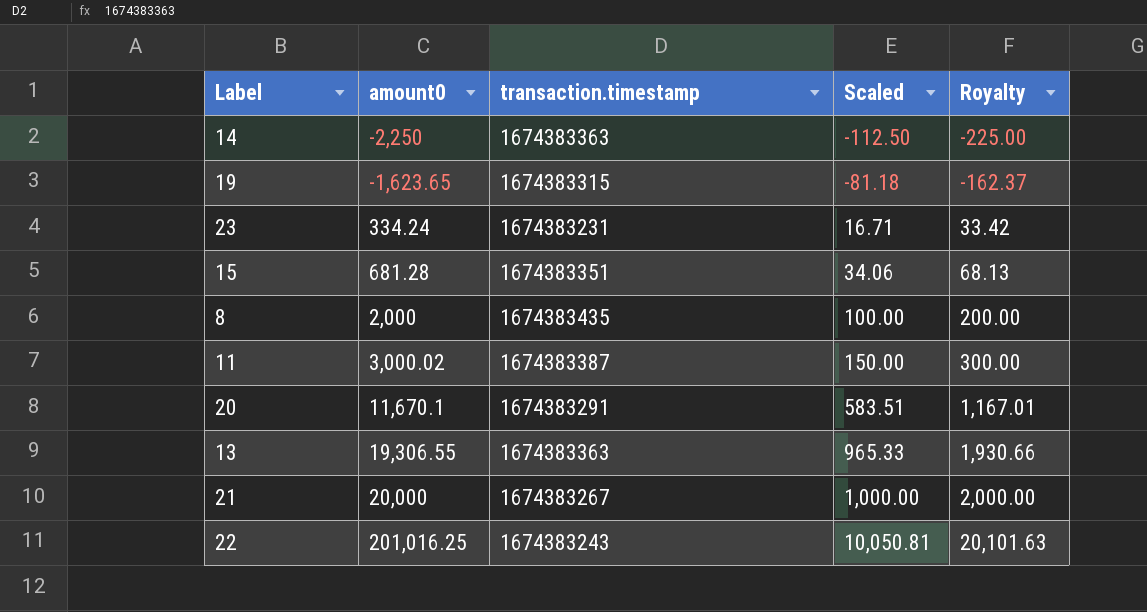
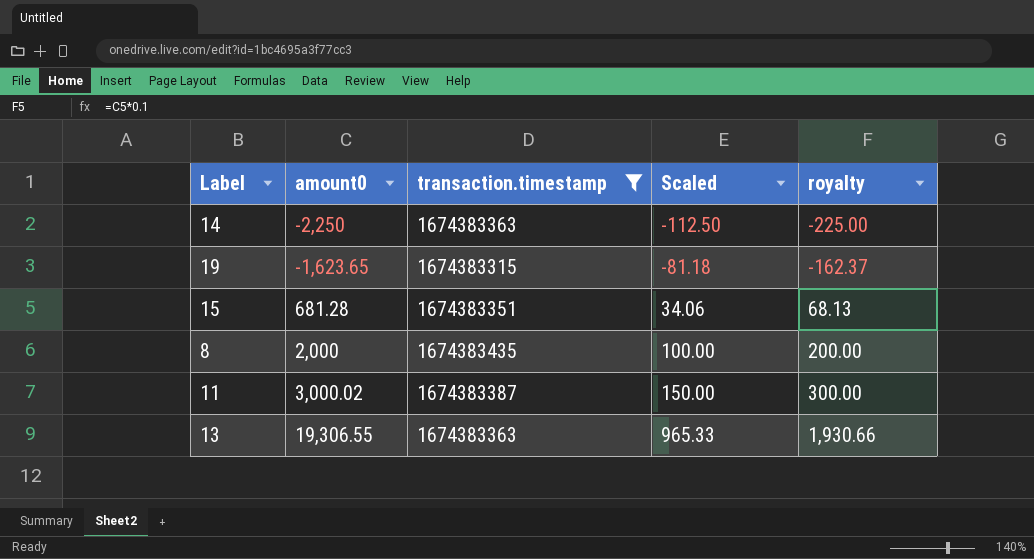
filter: none -> transaction.timestamp >= 1674383315
column name: Royalty -> royalty

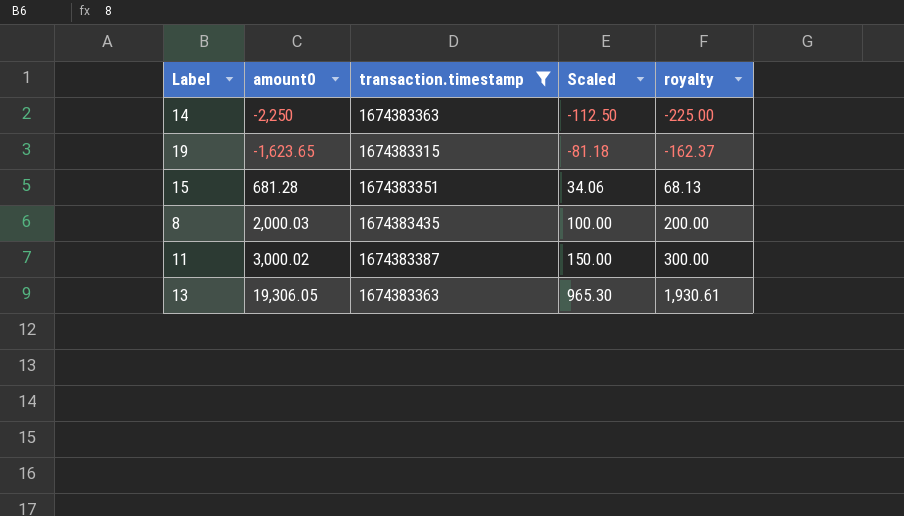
8 | amount0: 2,000 -> 2,000.03
13 | amount0: 19,306.55 -> 19,306.05
13 | Scaled: 965.33 -> 965.30
13 | royalty: 1,930.66 -> 1,930.61

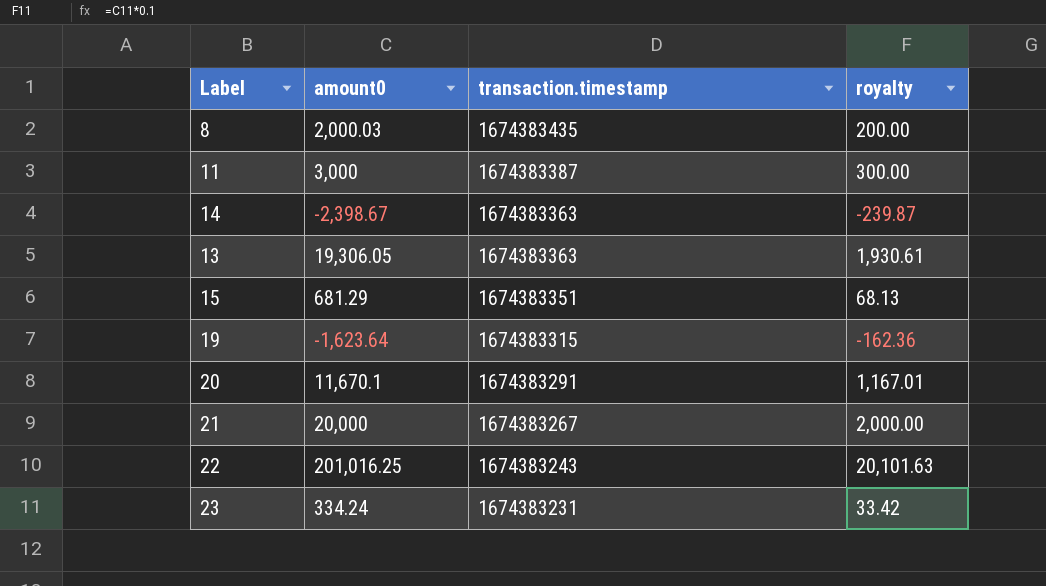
filter: transaction.timestamp >= 1674383315 -> none
row order: amount0 ascending -> transaction.timestamp descending
column Scaled | formula: [amount0] * 0.05 -> none
11 | amount0: 3,000.02 -> 3,000
14 | amount0: -2,250 -> -2,398.67
14 | royalty: -225.00 -> -239.87
15 | amount0: 681.28 -> 681.29
19 | amount0: -1,623.65 -> -1,623.64
19 | royalty: -162.37 -> -162.36

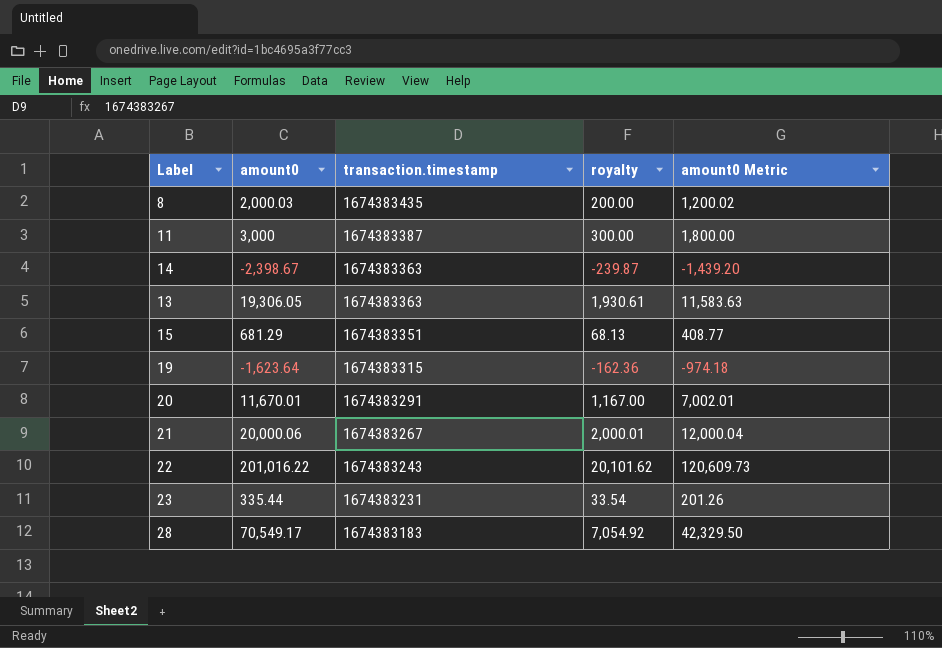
column amount0 Metric | formula: none -> [amount0] * 0.6
20 | amount0: 11,670.1 -> 11,670.01
20 | royalty: 1,167.01 -> 1,167.00
21 | amount0: 20,000 -> 20,000.06
21 | royalty: 2,000.00 -> 2,000.01
22 | amount0: 201,016.25 -> 201,016.22
22 | royalty: 20,101.63 -> 20,101.62
23 | amount0: 334.24 -> 335.44
23 | royalty: 33.42 -> 33.54
row 28: none -> 70,549.17 | 1674383183 | 7,054.92 | 42,329.50

